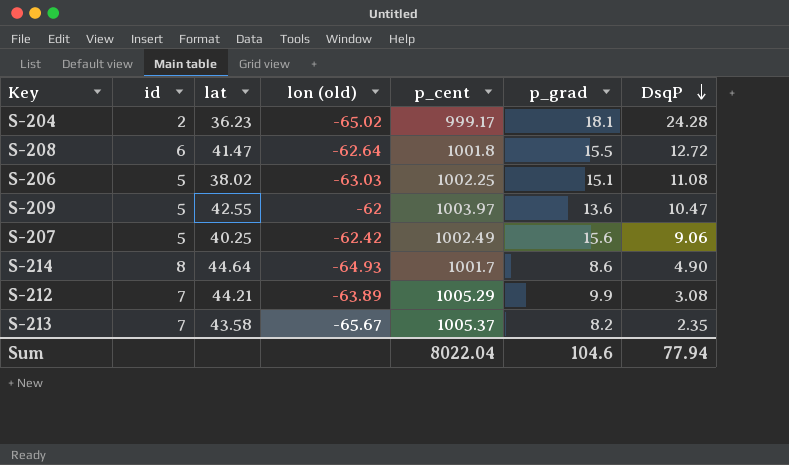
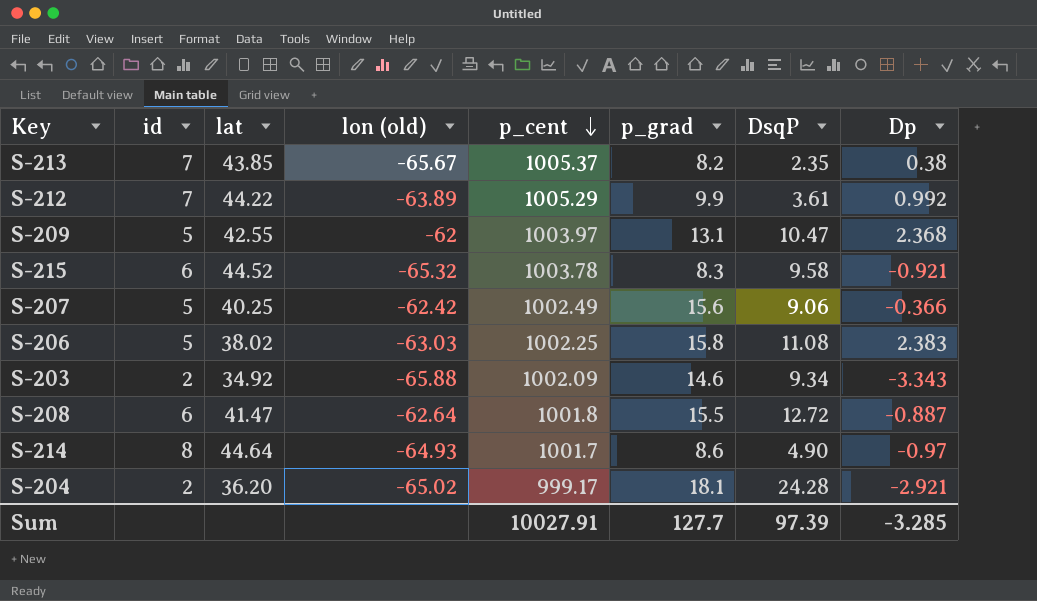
row order: DsqP descending -> p_cent descending
column Dp | position: none -> 8
S-213 | lat: 43.58 -> 43.85
S-212 | lat: 44.21 -> 44.22
S-212 | DsqP: 3.08 -> 3.61
S-209 | p_grad: 13.6 -> 13.1
row S-215: none -> 6 | 44.52 | -65.32 | 1003.78 | 8.3 | 9.58 | -0.921
S-206 | p_grad: 15.1 -> 15.8
row S-203: none -> 2 | 34.92 | -65.88 | 1002.09 | 14.6 | 9.34 | -3.343
S-204 | lat: 36.23 -> 36.20
Sum | p_cent: 8022.04 -> 10027.91
Sum | p_grad: 104.6 -> 127.7
Sum | DsqP: 77.94 -> 97.39

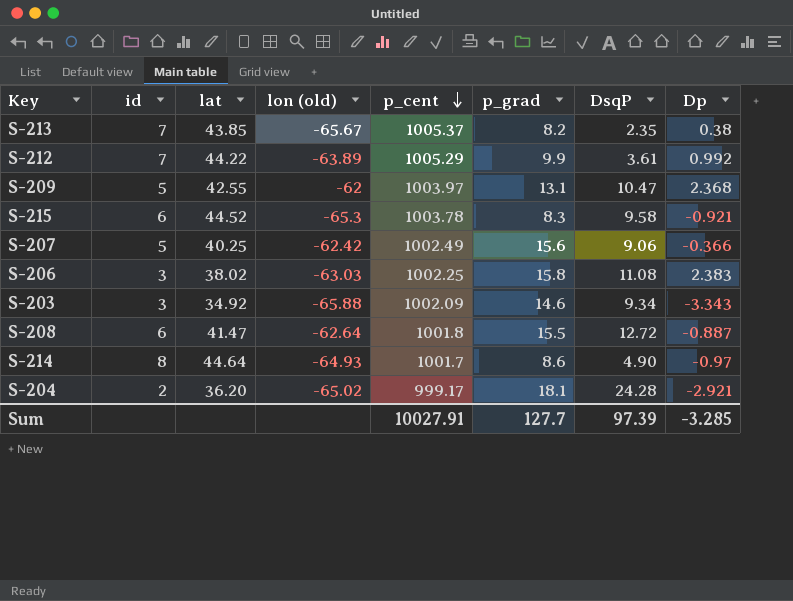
S-215 | lon (old): -65.32 -> -65.3
S-206 | id: 5 -> 3
S-203 | id: 2 -> 3

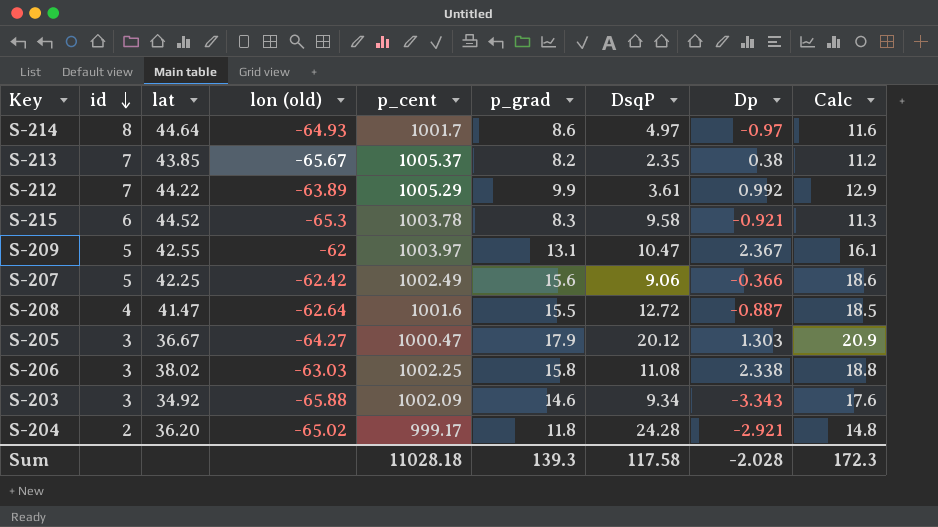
row order: p_cent descending -> id descending
column Calc | formula: none -> [p_grad] + 3
S-214 | DsqP: 4.90 -> 4.97
S-209 | Dp: 2.368 -> 2.367
S-207 | lat: 40.25 -> 42.25
S-208 | id: 6 -> 4
S-208 | p_cent: 1001.8 -> 1001.6
row S-205: none -> 3 | 36.67 | -64.27 | 1000.47 | 17.9 | 20.12 | 1.303 | 20.9
S-206 | Dp: 2.383 -> 2.338
S-204 | p_grad: 18.1 -> 11.8
Sum | p_cent: 10027.91 -> 11028.18
Sum | p_grad: 127.7 -> 139.3
Sum | DsqP: 97.39 -> 117.58
Sum | Dp: -3.285 -> -2.028

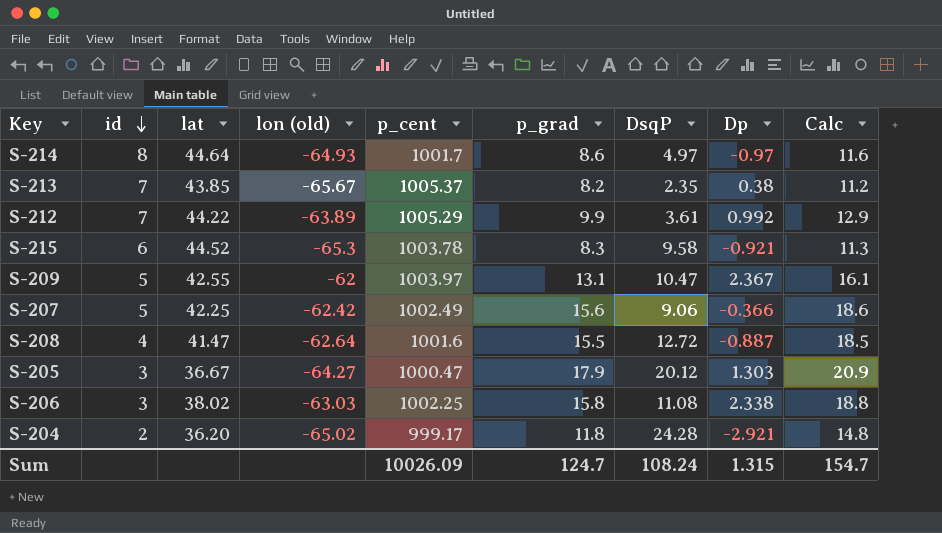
row S-203: 3 | 34.92 | -65.88 | 1002.09 | 14.6 | 9.34 | -3.343 | 17.6 -> none
Sum | p_cent: 11028.18 -> 10026.09
Sum | p_grad: 139.3 -> 124.7
Sum | DsqP: 117.58 -> 108.24
Sum | Dp: -2.028 -> 1.315
Sum | Calc: 172.3 -> 154.7

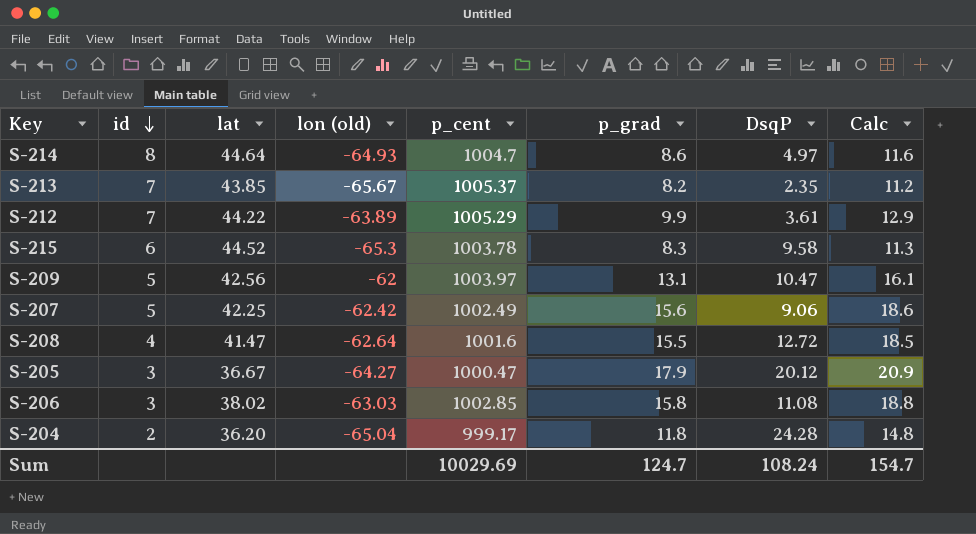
column Dp | position: 8 -> none
S-214 | p_cent: 1001.7 -> 1004.7
S-209 | lat: 42.55 -> 42.56
S-206 | p_cent: 1002.25 -> 1002.85
S-204 | lon (old): -65.02 -> -65.04
Sum | p_cent: 10026.09 -> 10029.69

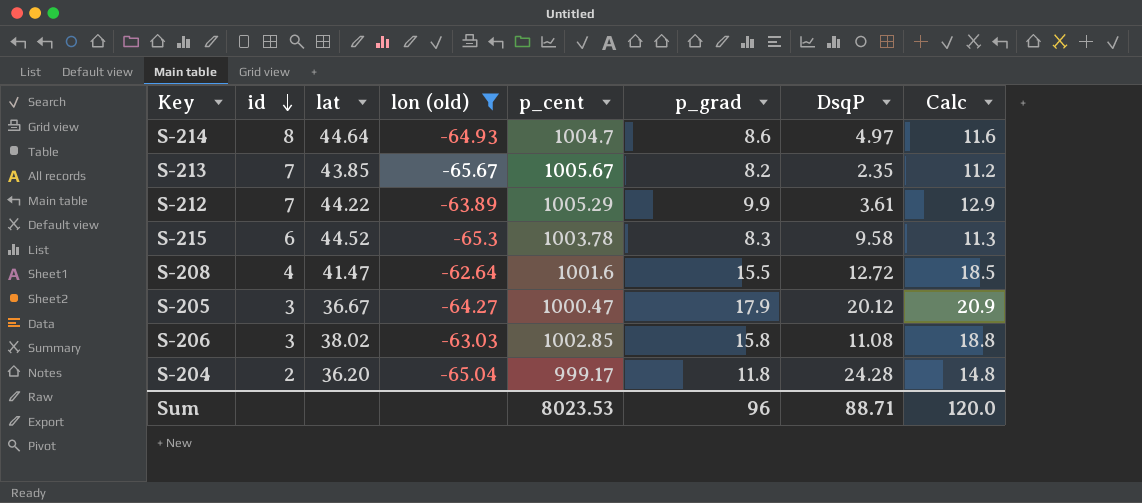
filter: none -> lon (old) <= -62.64
S-213 | p_cent: 1005.37 -> 1005.67
Sum | p_cent: 10029.69 -> 8023.53
Sum | p_grad: 124.7 -> 96
Sum | DsqP: 108.24 -> 88.71
Sum | Calc: 154.7 -> 120.0

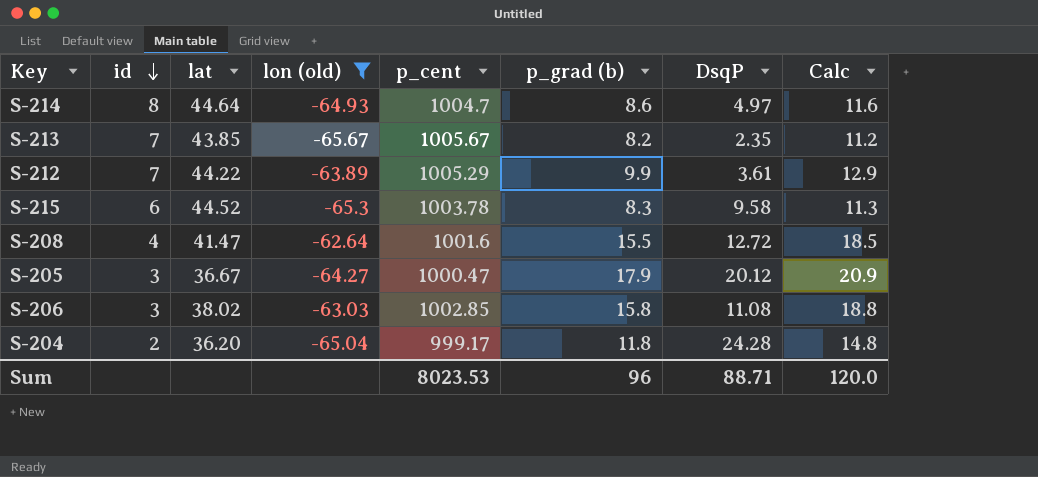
column name: p_grad -> p_grad (b)

